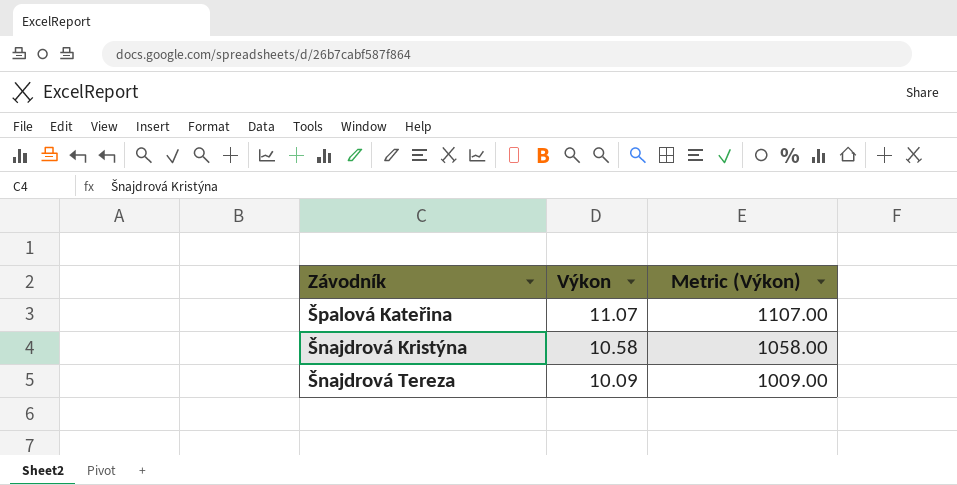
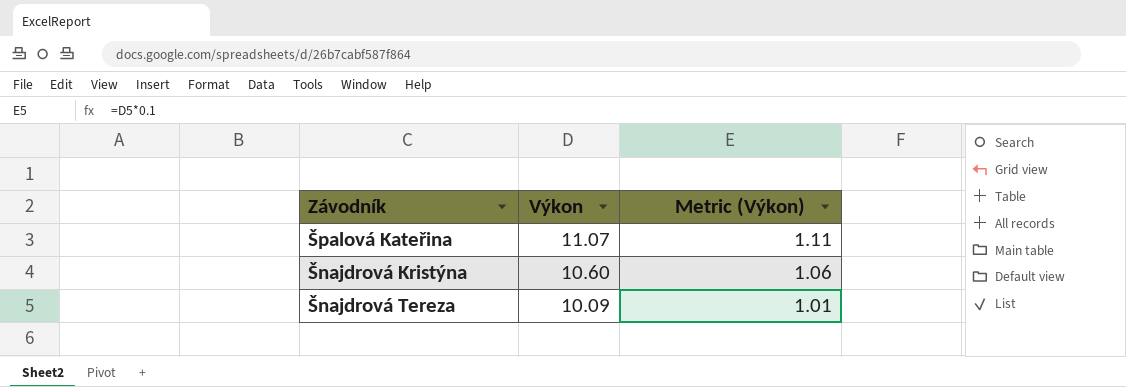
column Metric (Výkon) | formula: [Výkon] * 100 -> [Výkon] * 0.1
Šnajdrová Kristýna | Výkon: 10.58 -> 10.60

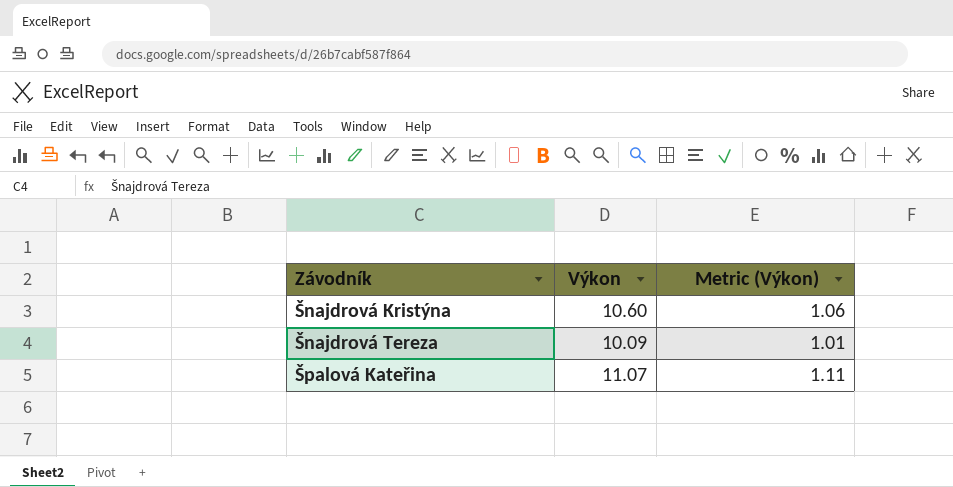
row order: Výkon descending -> Závodník ascending

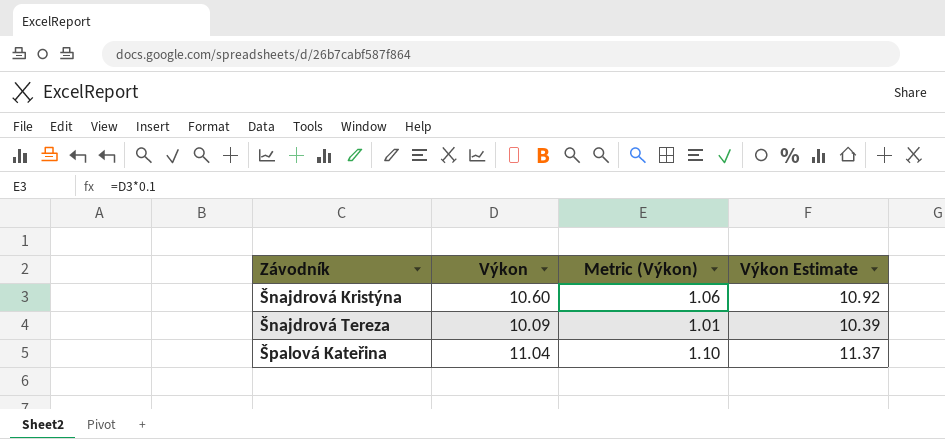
column Výkon Estimate | formula: none -> [Výkon] * 1.03
Špalová Kateřina | Výkon: 11.07 -> 11.04
Špalová Kateřina | Metric (Výkon): 1.11 -> 1.10

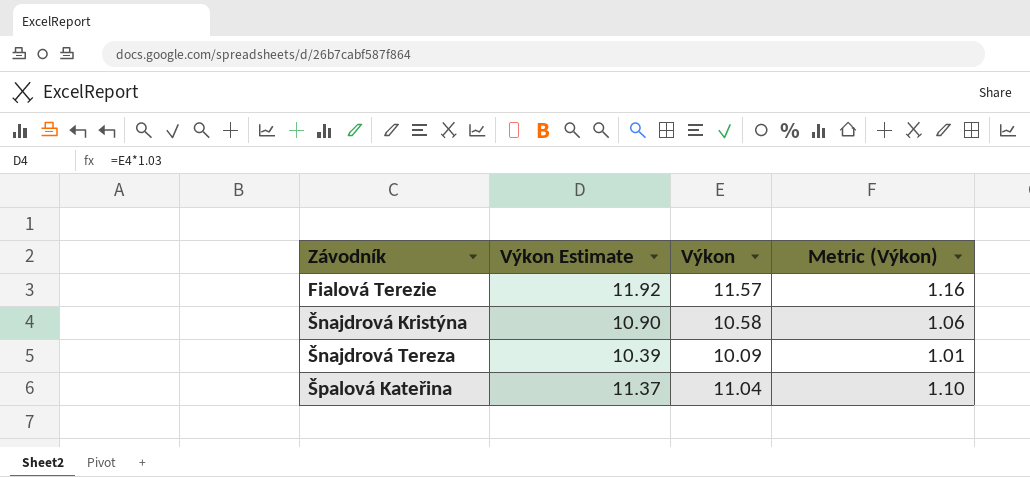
column Výkon Estimate | position: 4 -> 2
row Fialová Terezie: none -> 11.92 | 11.57 | 1.16
Šnajdrová Kristýna | Výkon Estimate: 10.92 -> 10.90
Šnajdrová Kristýna | Výkon: 10.60 -> 10.58

